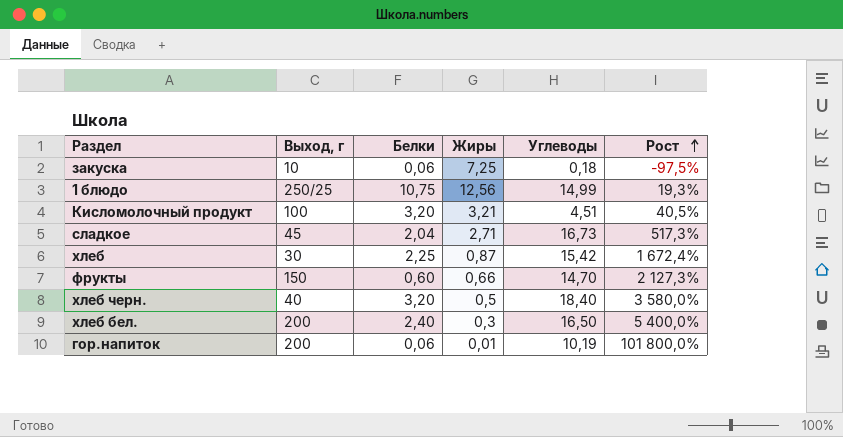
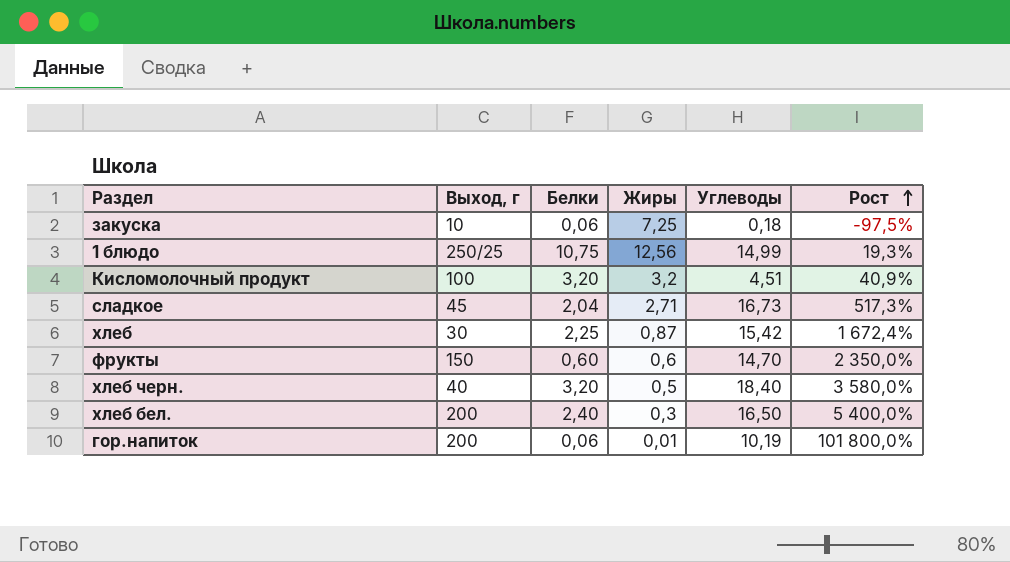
Кисломолочный продукт | Жиры: 3,21 -> 3,2
Кисломолочный продукт | Рост: 40,5% -> 40,9%
фрукты | Жиры: 0,66 -> 0,6
фрукты | Рост: 2 127,3% -> 2 350,0%

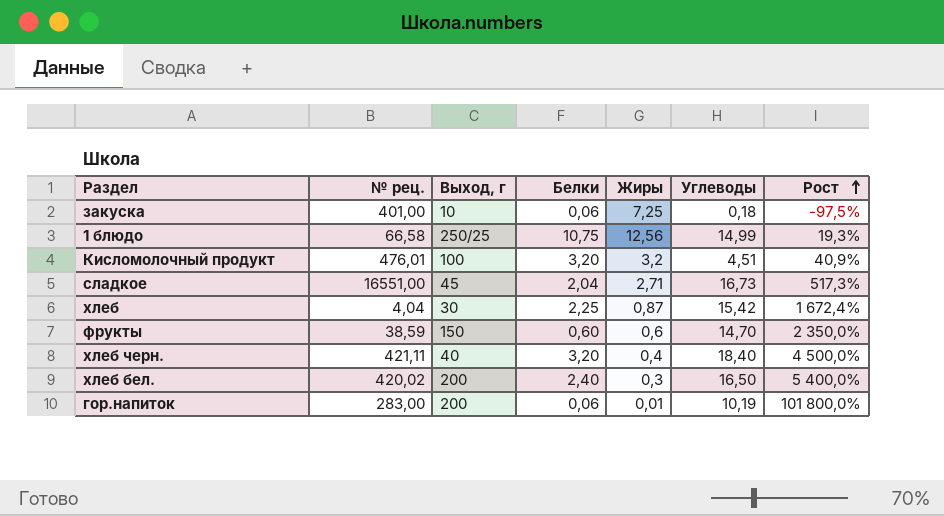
column № рец. | position: none -> 2
хлеб черн. | Жиры: 0,5 -> 0,4
хлеб черн. | Рост: 3 580,0% -> 4 500,0%

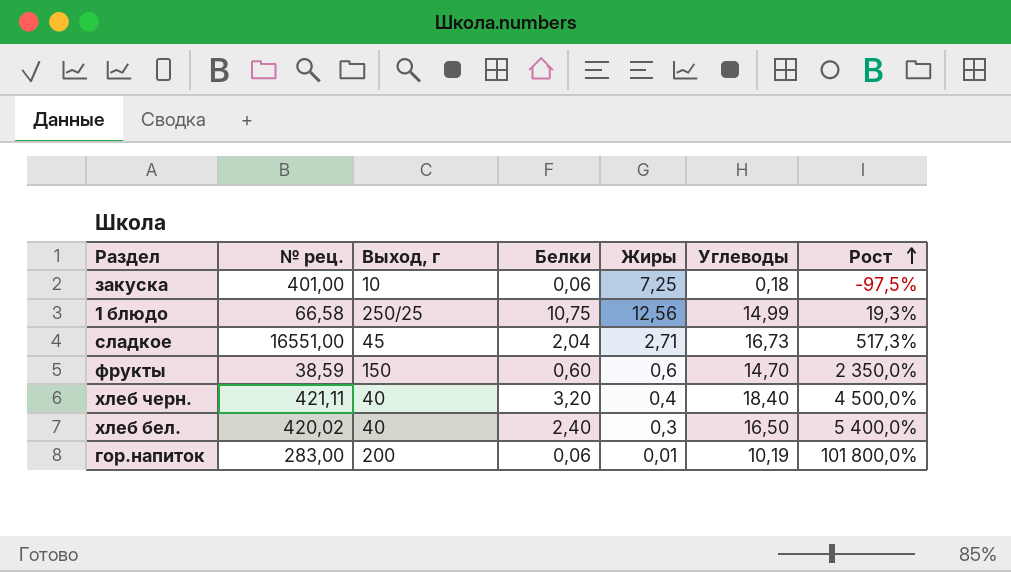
row Кисломолочный продукт: 476,01 | 100 | 3,20 | 3,2 | 4,51 | 40,9% -> none
row хлеб: 4,04 | 30 | 2,25 | 0,87 | 15,42 | 1 672,4% -> none
хлеб бел. | Выход, г: 200 -> 40

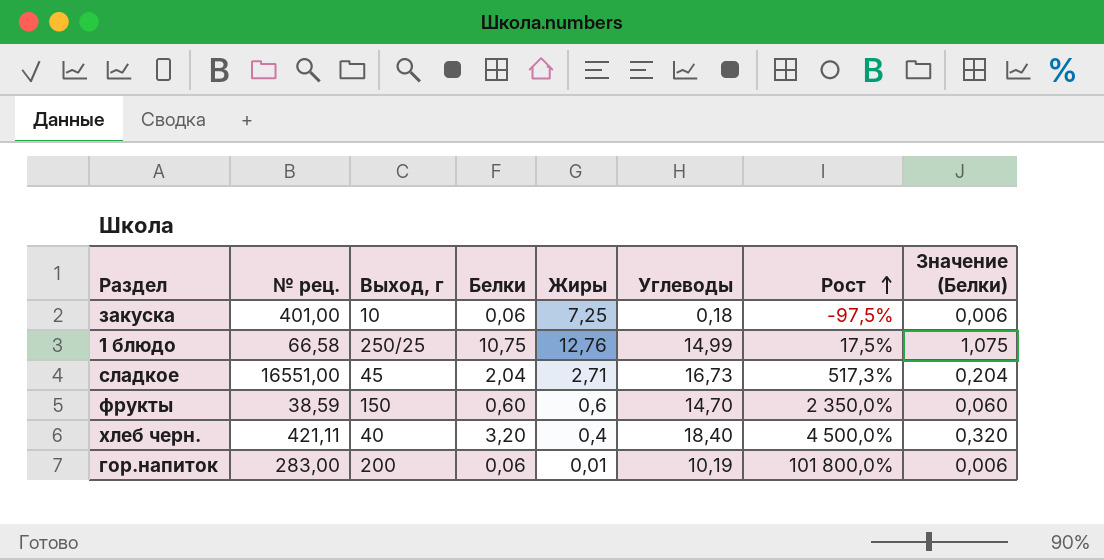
column Значение (Белки) | formula: none -> [Белки] * 0,1
row хлеб бел.: 420,02 | 40 | 2,40 | 0,3 | 16,50 | 5 400,0% -> none
1 блюдо | Жиры: 12,56 -> 12,76
1 блюдо | Рост: 19,3% -> 17,5%

